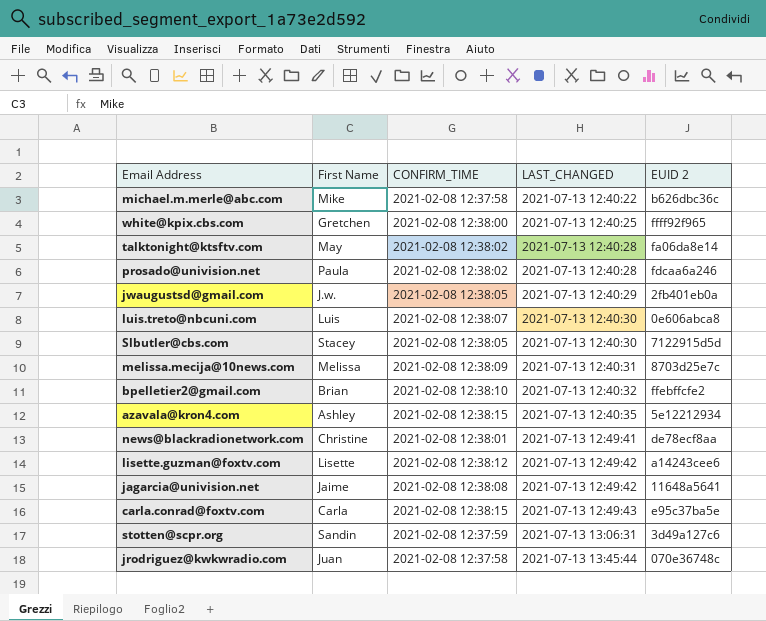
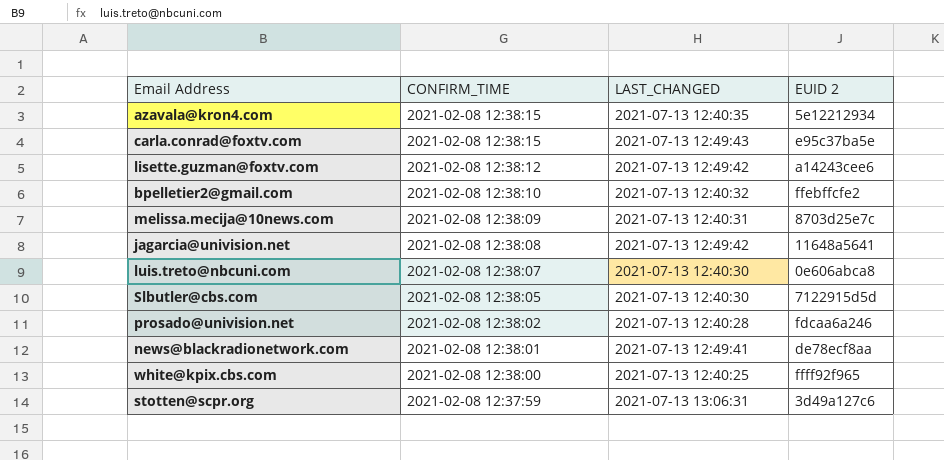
row order: LAST_CHANGED ascending -> CONFIRM_TIME descending
column First Name | position: 2 -> none
row michael.m.merle@abc.com: Mike | 2021-02-08 12:37:58 | 2021-07-13 12:40:22 | b626dbc36c -> none
row talktonight@ktsftv.com: May | 2021-02-08 12:38:02 | 2021-07-13 12:40:28 | fa06da8e14 -> none
row jwaugustsd@gmail.com: J.w. | 2021-02-08 12:38:05 | 2021-07-13 12:40:29 | 2fb401eb0a -> none
row jrodriguez@kwkwradio.com: Juan | 2021-02-08 12:37:58 | 2021-07-13 13:45:44 | 070e36748c -> none

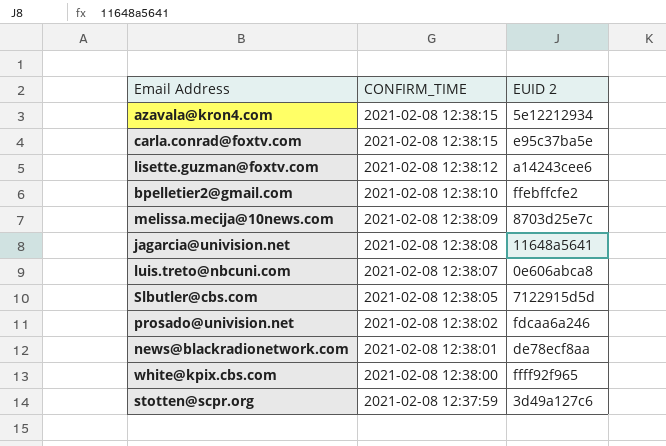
column LAST_CHANGED | position: 3 -> none

